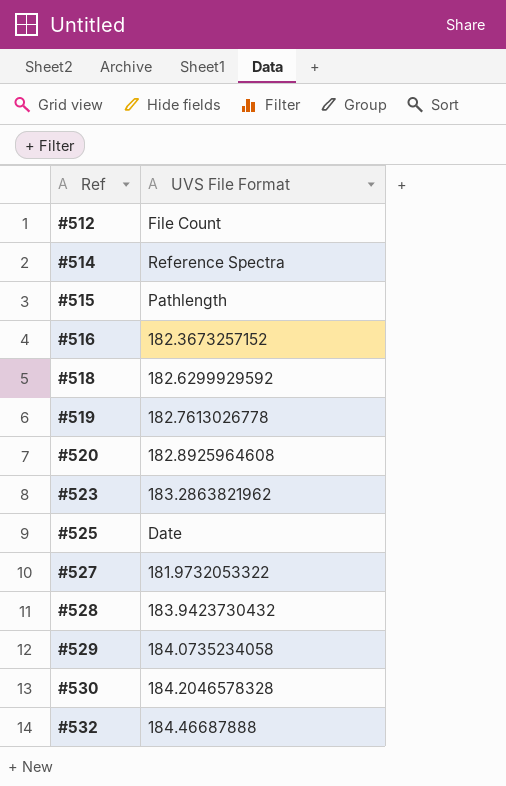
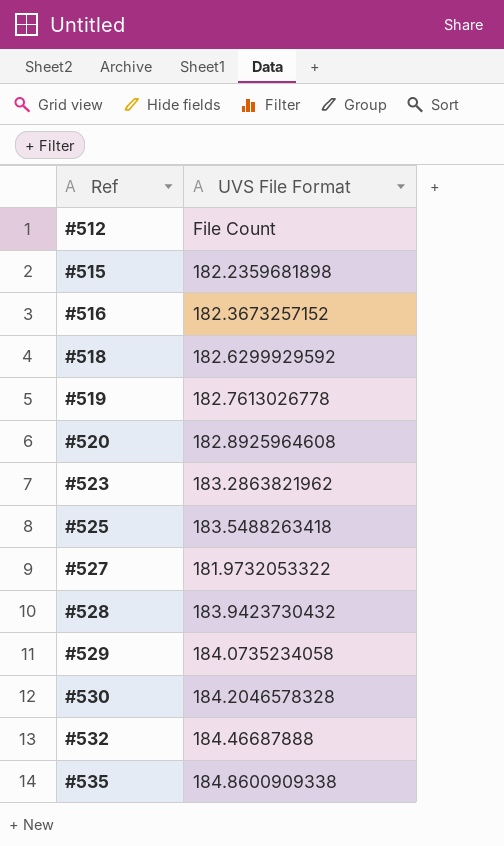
row #514: Reference Spectra -> none
#515 | UVS File Format: Pathlength -> 182.2359681898
#525 | UVS File Format: Date -> 183.5488263418
row #535: none -> 184.8600909338

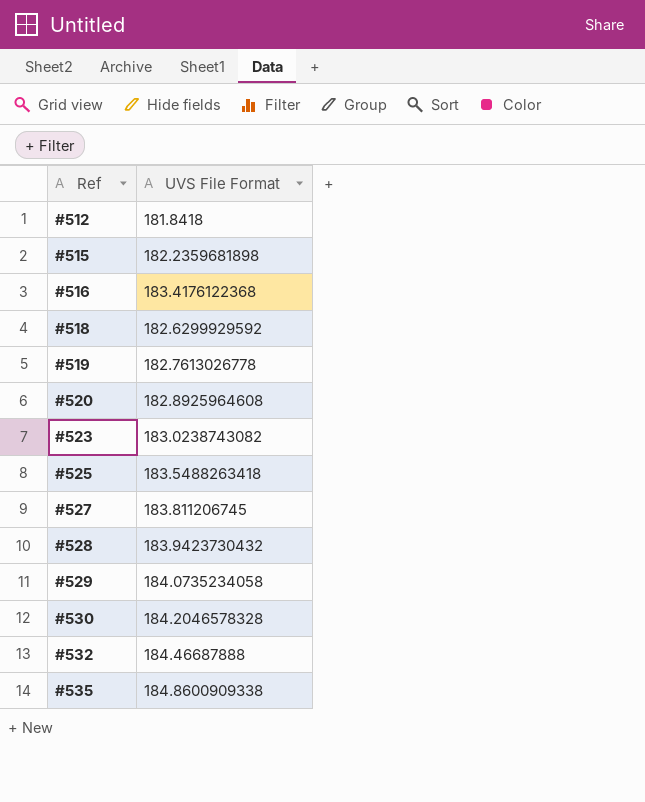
#512 | UVS File Format: File Count -> 181.8418
#516 | UVS File Format: 182.3673257152 -> 183.4176122368
#523 | UVS File Format: 183.2863821962 -> 183.0238743082
#527 | UVS File Format: 181.9732053322 -> 183.811206745

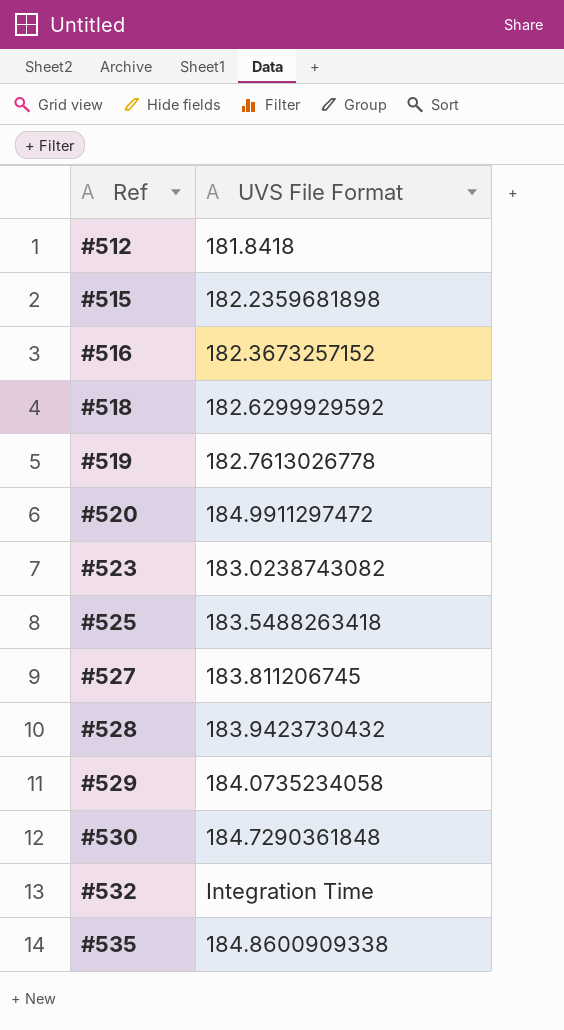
#516 | UVS File Format: 183.4176122368 -> 182.3673257152
#520 | UVS File Format: 182.8925964608 -> 184.9911297472
#530 | UVS File Format: 184.2046578328 -> 184.7290361848
#532 | UVS File Format: 184.46687888 -> Integration Time

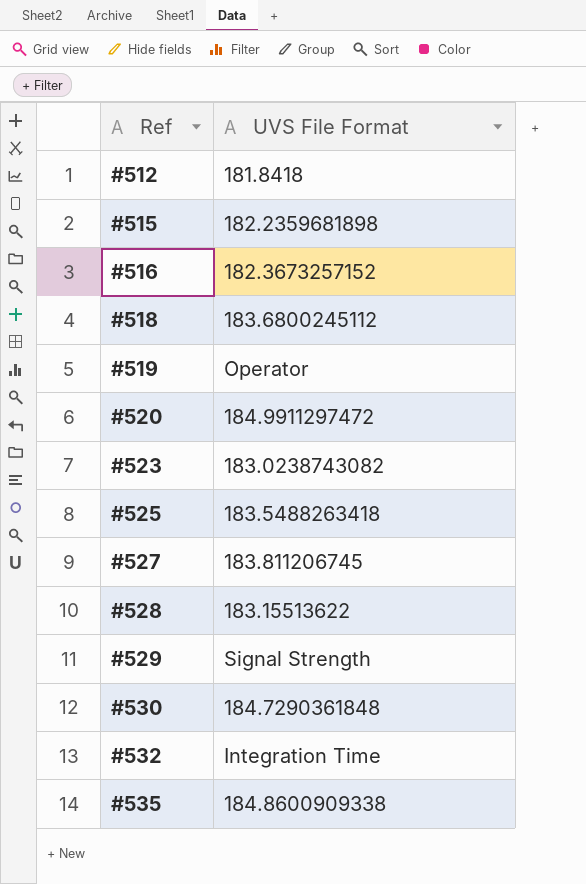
#518 | UVS File Format: 182.6299929592 -> 183.6800245112
#519 | UVS File Format: 182.7613026778 -> Operator
#528 | UVS File Format: 183.9423730432 -> 183.15513622
#529 | UVS File Format: 184.0735234058 -> Signal Strength

